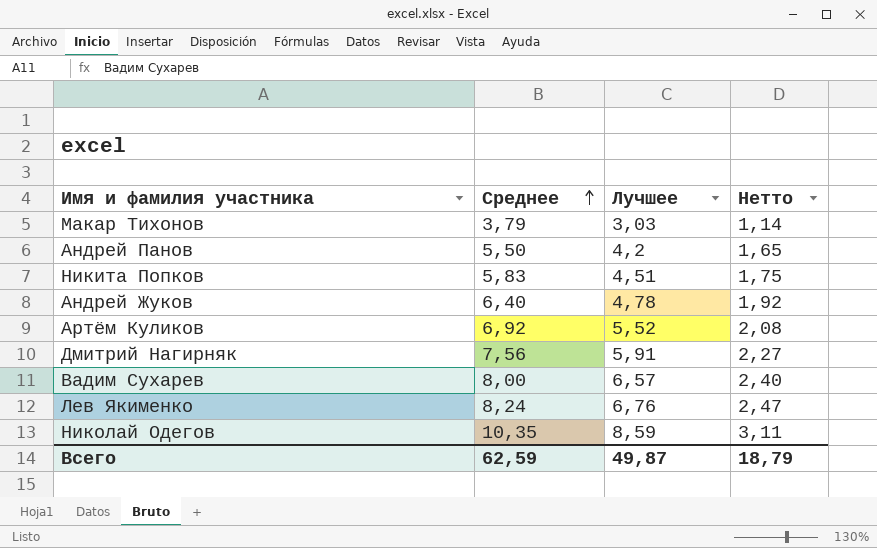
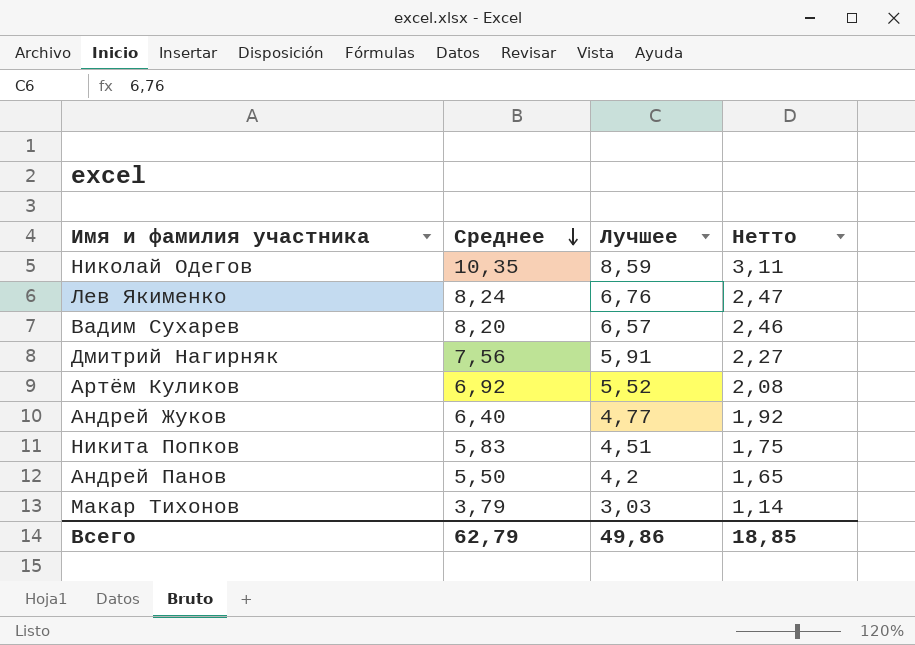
row order: Среднее ascending -> Среднее descending
Вадим Сухарев | Среднее: 8,00 -> 8,20
Вадим Сухарев | Нетто: 2,40 -> 2,46
Андрей Жуков | Лучшее: 4,78 -> 4,77
Всего | Среднее: 62,59 -> 62,79
Всего | Лучшее: 49,87 -> 49,86
Всего | Нетто: 18,79 -> 18,85

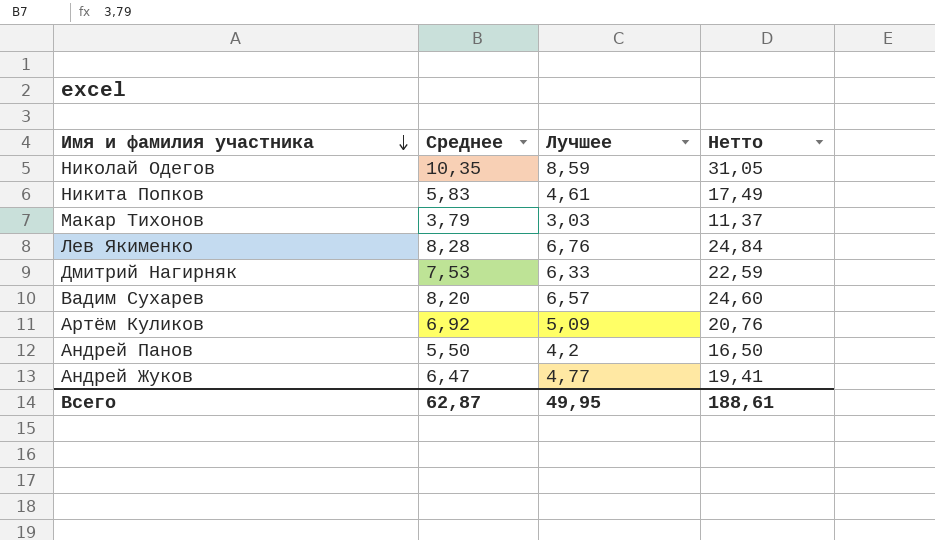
row order: Среднее descending -> Имя и фамилия участника descending
column Нетто | formula: [Среднее] * 0,3 -> [Среднее] * 3
Никита Попков | Лучшее: 4,51 -> 4,61
Лев Якименко | Среднее: 8,24 -> 8,28
Дмитрий Нагирняк | Среднее: 7,56 -> 7,53
Дмитрий Нагирняк | Лучшее: 5,91 -> 6,33
Артём Куликов | Лучшее: 5,52 -> 5,09
Андрей Жуков | Среднее: 6,40 -> 6,47
Всего | Среднее: 62,79 -> 62,87
Всего | Лучшее: 49,86 -> 49,95
Всего | Нетто: 18,85 -> 188,61

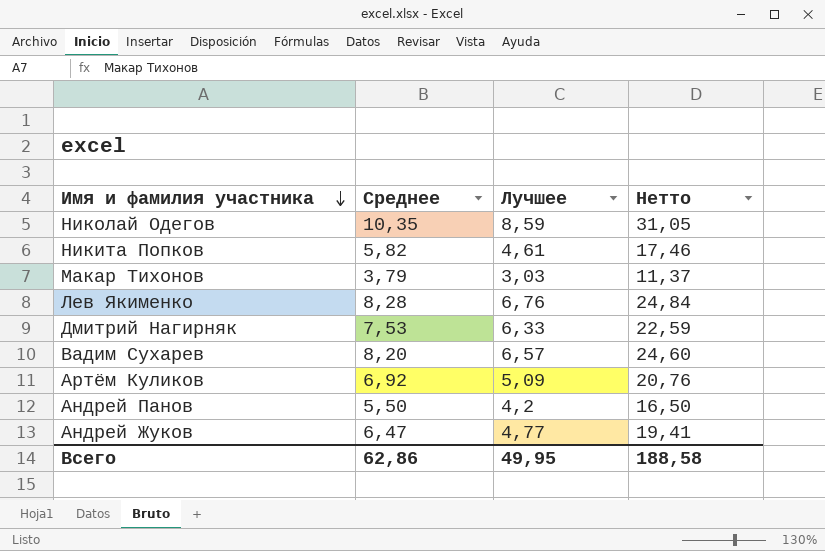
Никита Попков | Среднее: 5,83 -> 5,82
Никита Попков | Нетто: 17,49 -> 17,46
Всего | Среднее: 62,87 -> 62,86
Всего | Нетто: 188,61 -> 188,58

